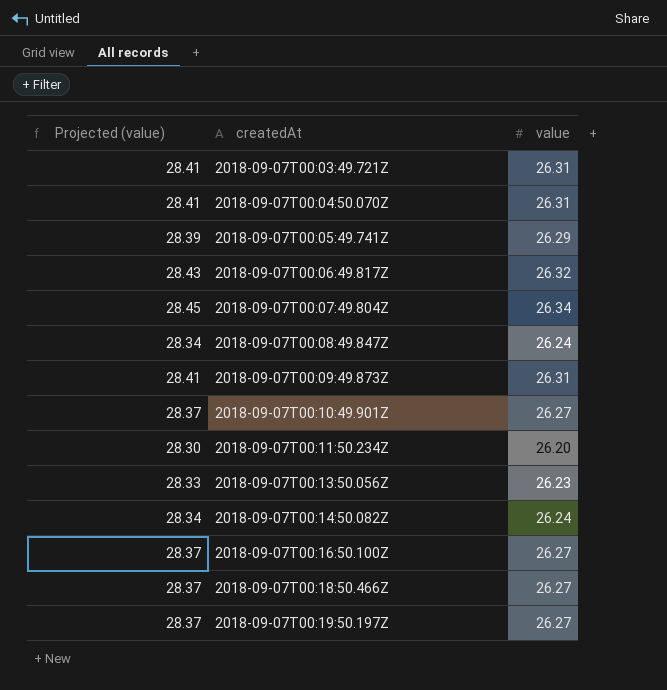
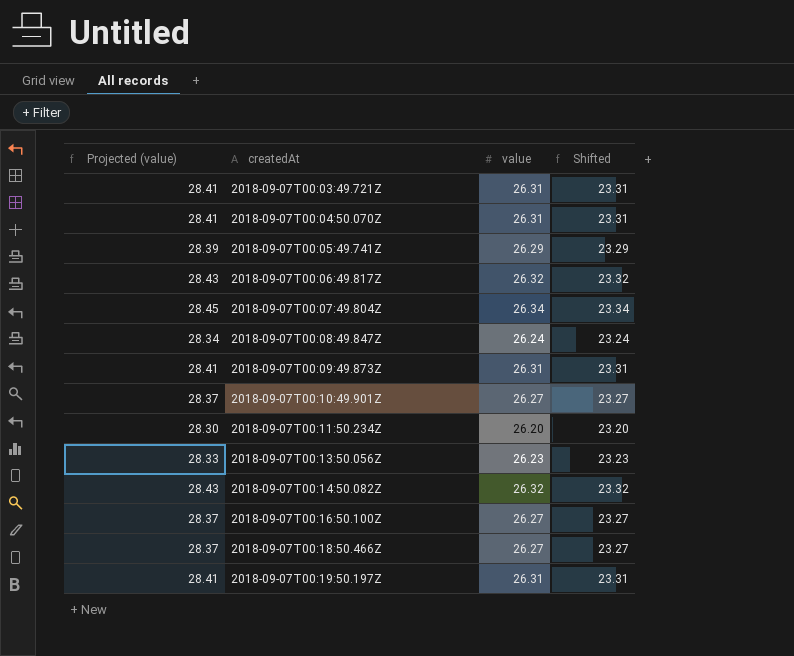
column Shifted | formula: none -> [value] - 3
2018-09-07T00:14:50.082Z | Projected (value): 28.34 -> 28.43
2018-09-07T00:14:50.082Z | value: 26.24 -> 26.32
2018-09-07T00:19:50.197Z | Projected (value): 28.37 -> 28.41
2018-09-07T00:19:50.197Z | value: 26.27 -> 26.31

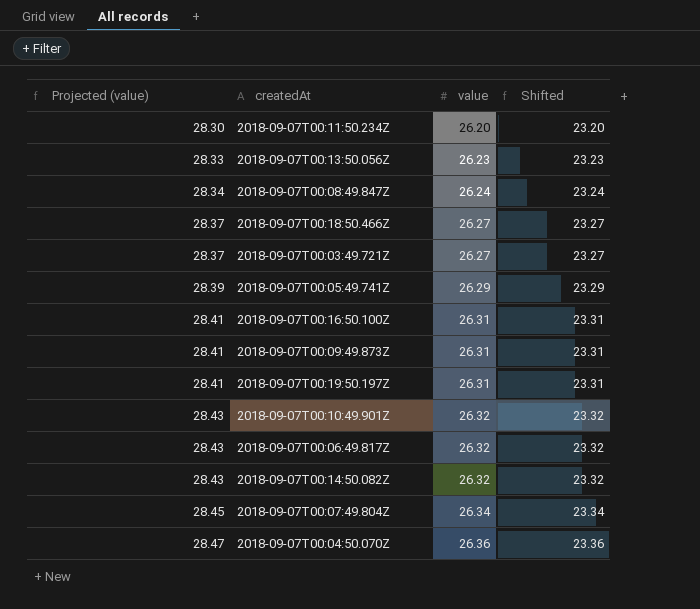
row order: createdAt ascending -> Projected (value) ascending
2018-09-07T00:03:49.721Z | Projected (value): 28.41 -> 28.37
2018-09-07T00:03:49.721Z | value: 26.31 -> 26.27
2018-09-07T00:03:49.721Z | Shifted: 23.31 -> 23.27
2018-09-07T00:16:50.100Z | Projected (value): 28.37 -> 28.41
2018-09-07T00:16:50.100Z | value: 26.27 -> 26.31
2018-09-07T00:16:50.100Z | Shifted: 23.27 -> 23.31
2018-09-07T00:10:49.901Z | Projected (value): 28.37 -> 28.43
2018-09-07T00:10:49.901Z | value: 26.27 -> 26.32
2018-09-07T00:10:49.901Z | Shifted: 23.27 -> 23.32
2018-09-07T00:04:50.070Z | Projected (value): 28.41 -> 28.47
2018-09-07T00:04:50.070Z | value: 26.31 -> 26.36
2018-09-07T00:04:50.070Z | Shifted: 23.31 -> 23.36

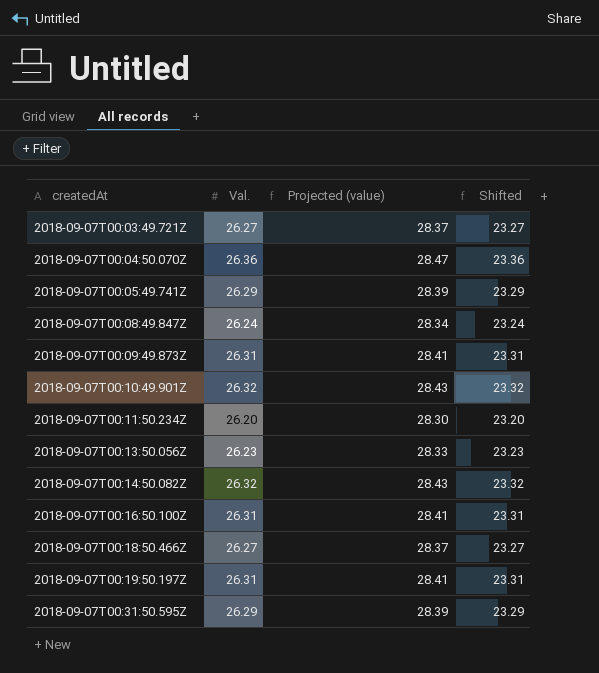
row order: Projected (value) ascending -> createdAt ascending
column name: value -> Val.
column Projected (value) | position: 1 -> 3
row 2018-09-07T00:06:49.817Z: 28.43 | 26.32 | 23.32 -> none
row 2018-09-07T00:07:49.804Z: 28.45 | 26.34 | 23.34 -> none
row 2018-09-07T00:31:50.595Z: none -> 26.29 | 28.39 | 23.29

